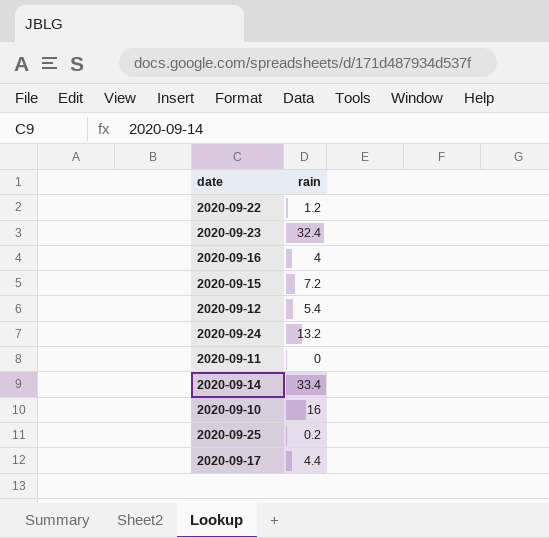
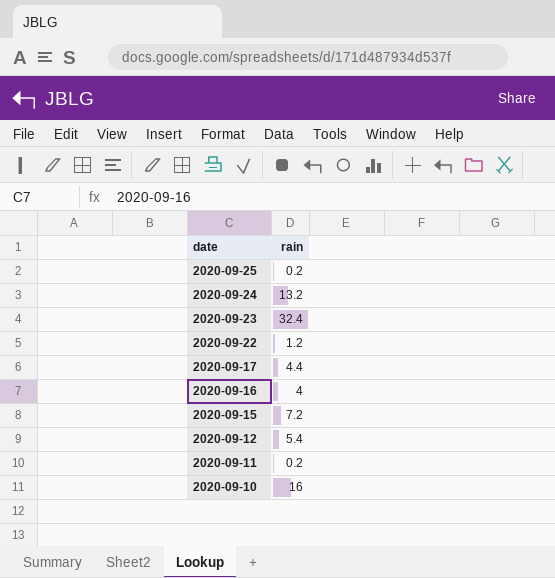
row order: none -> date descending
row 2020-09-14: 33.4 -> none
2020-09-11 | rain: 0 -> 0.2

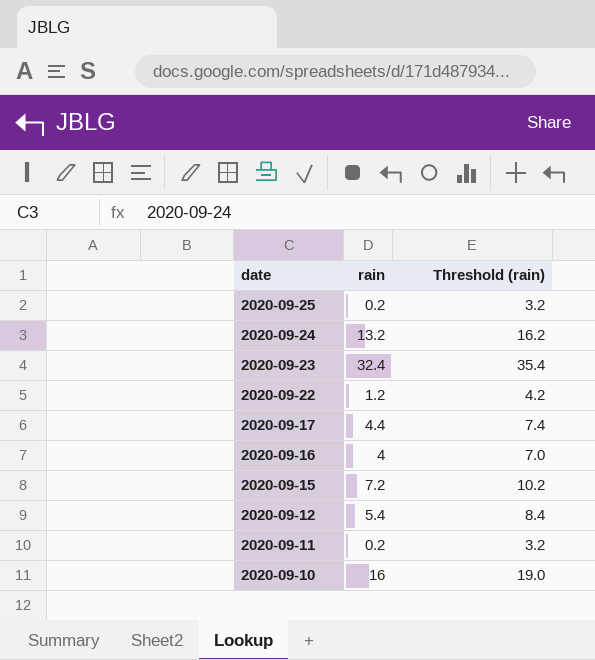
column Threshold (rain) | formula: none -> [rain] + 3

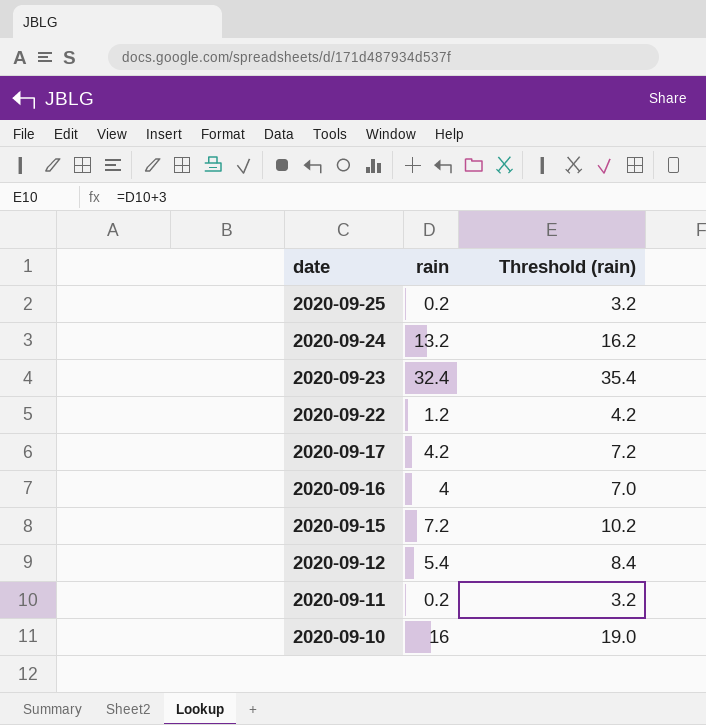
2020-09-17 | rain: 4.4 -> 4.2
2020-09-17 | Threshold (rain): 7.4 -> 7.2

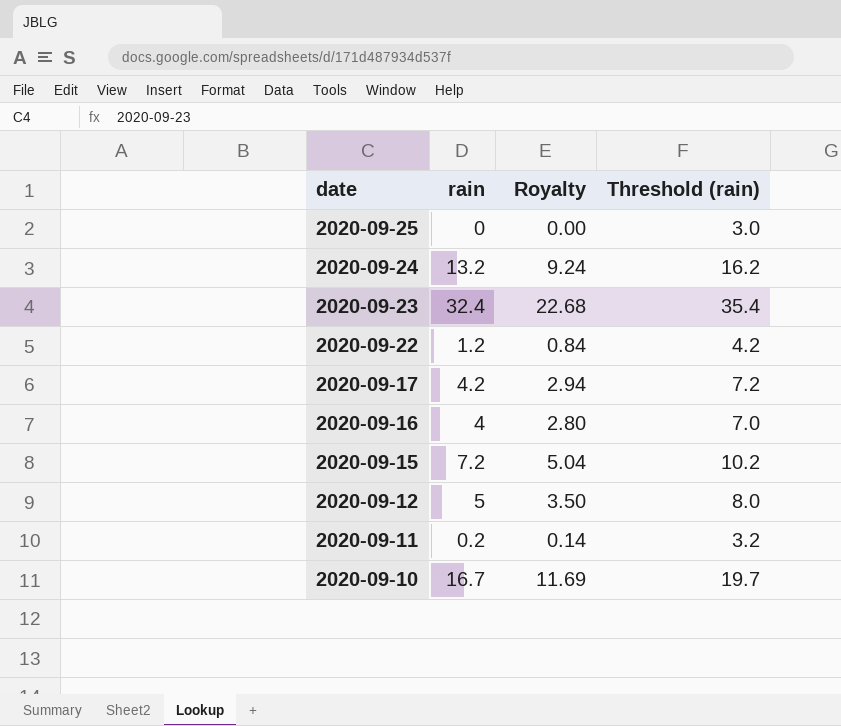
column Royalty | formula: none -> [rain] * 0.7
2020-09-25 | rain: 0.2 -> 0
2020-09-25 | Threshold (rain): 3.2 -> 3.0
2020-09-12 | rain: 5.4 -> 5
2020-09-12 | Threshold (rain): 8.4 -> 8.0
2020-09-10 | rain: 16 -> 16.7
2020-09-10 | Threshold (rain): 19.0 -> 19.7

